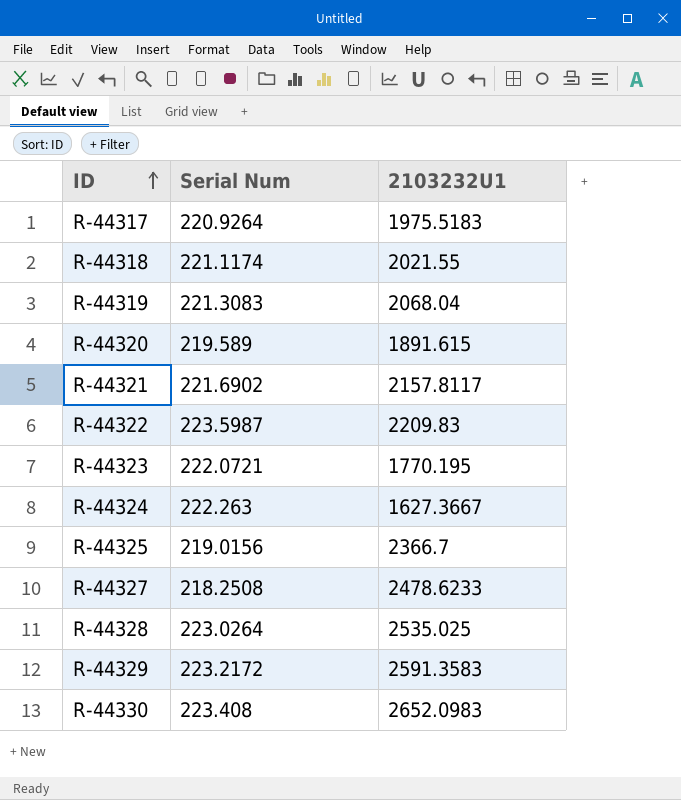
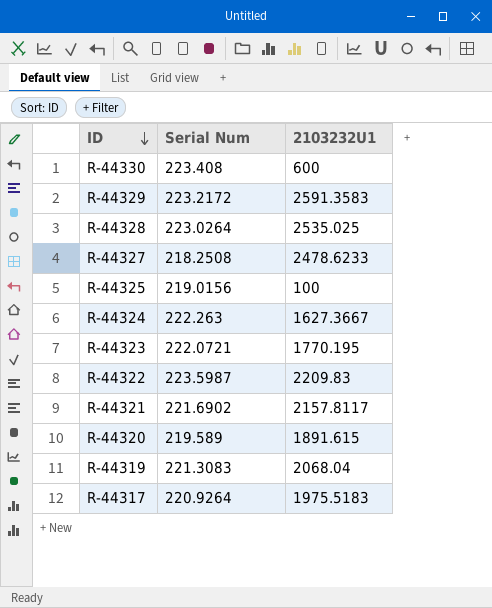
row order: ID ascending -> ID descending
row R-44318: 221.1174 | 2021.55 -> none
R-44330 | 2103232U1: 2652.0983 -> 600
R-44325 | 2103232U1: 2366.7 -> 100

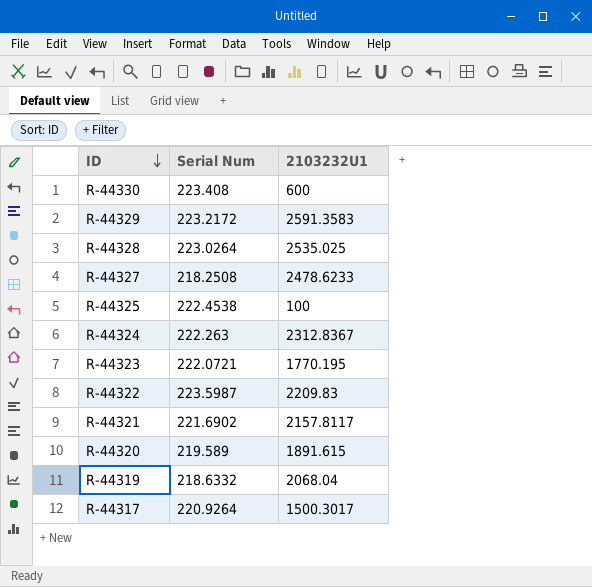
R-44325 | Serial Num: 219.0156 -> 222.4538
R-44324 | 2103232U1: 1627.3667 -> 2312.8367
R-44319 | Serial Num: 221.3083 -> 218.6332
R-44317 | 2103232U1: 1975.5183 -> 1500.3017

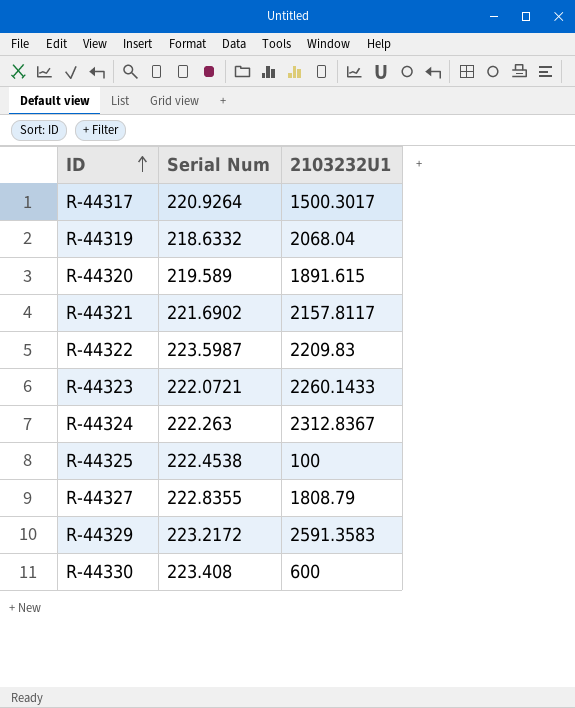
row order: ID descending -> ID ascending
row R-44328: 223.0264 | 2535.025 -> none
R-44323 | 2103232U1: 1770.195 -> 2260.1433
R-44327 | Serial Num: 218.2508 -> 222.8355
R-44327 | 2103232U1: 2478.6233 -> 1808.79

